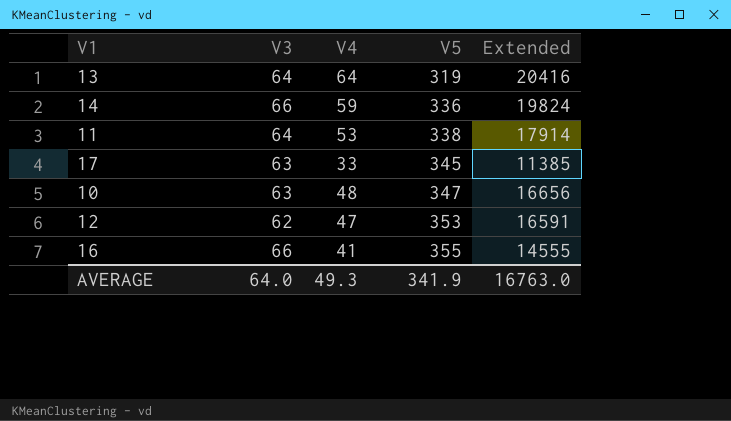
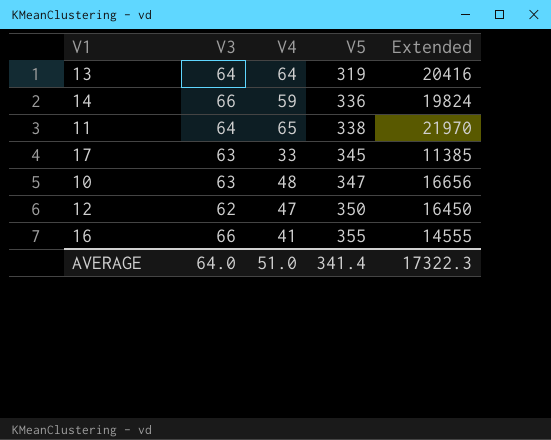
11 | V4: 53 -> 65
11 | Extended: 17914 -> 21970
12 | V5: 353 -> 350
12 | Extended: 16591 -> 16450
AVERAGE | V4: 49.3 -> 51.0
AVERAGE | V5: 341.9 -> 341.4
AVERAGE | Extended: 16763.0 -> 17322.3

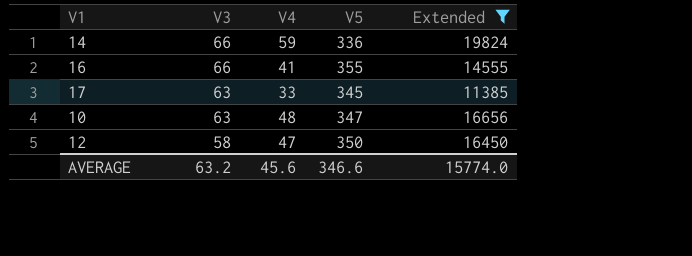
filter: none -> Extended <= 19824
row order: V5 ascending -> V3 descending
12 | V3: 62 -> 58
AVERAGE | V3: 64.0 -> 63.2
AVERAGE | V4: 51.0 -> 45.6
AVERAGE | V5: 341.4 -> 346.6
AVERAGE | Extended: 17322.3 -> 15774.0

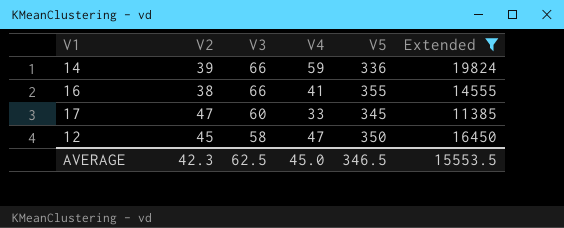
column V2 | position: none -> 2
row 10: 63 | 48 | 347 | 16656 -> none
17 | V3: 63 -> 60
AVERAGE | V3: 63.2 -> 62.5
AVERAGE | V4: 45.6 -> 45.0
AVERAGE | V5: 346.6 -> 346.5
AVERAGE | Extended: 15774.0 -> 15553.5

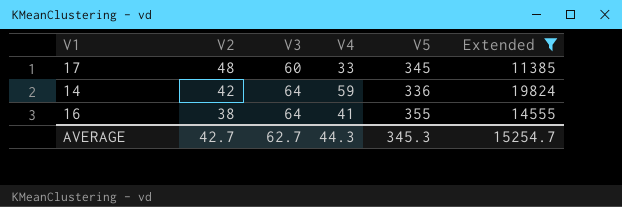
row order: V3 descending -> V2 descending
row 12: 45 | 58 | 47 | 350 | 16450 -> none
17 | V2: 47 -> 48
14 | V2: 39 -> 42
14 | V3: 66 -> 64
16 | V3: 66 -> 64
AVERAGE | V2: 42.3 -> 42.7
AVERAGE | V3: 62.5 -> 62.7
AVERAGE | V4: 45.0 -> 44.3
AVERAGE | V5: 346.5 -> 345.3
AVERAGE | Extended: 15553.5 -> 15254.7

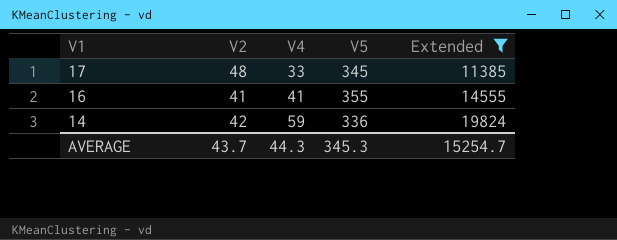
row order: V2 descending -> V1 descending
column V3 | position: 3 -> none
16 | V2: 38 -> 41
AVERAGE | V2: 42.7 -> 43.7

